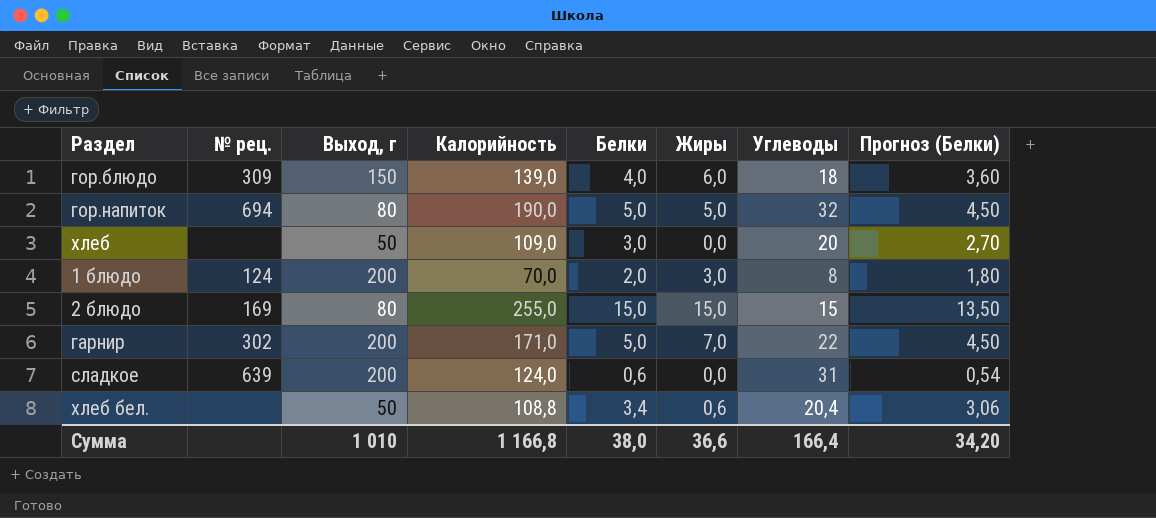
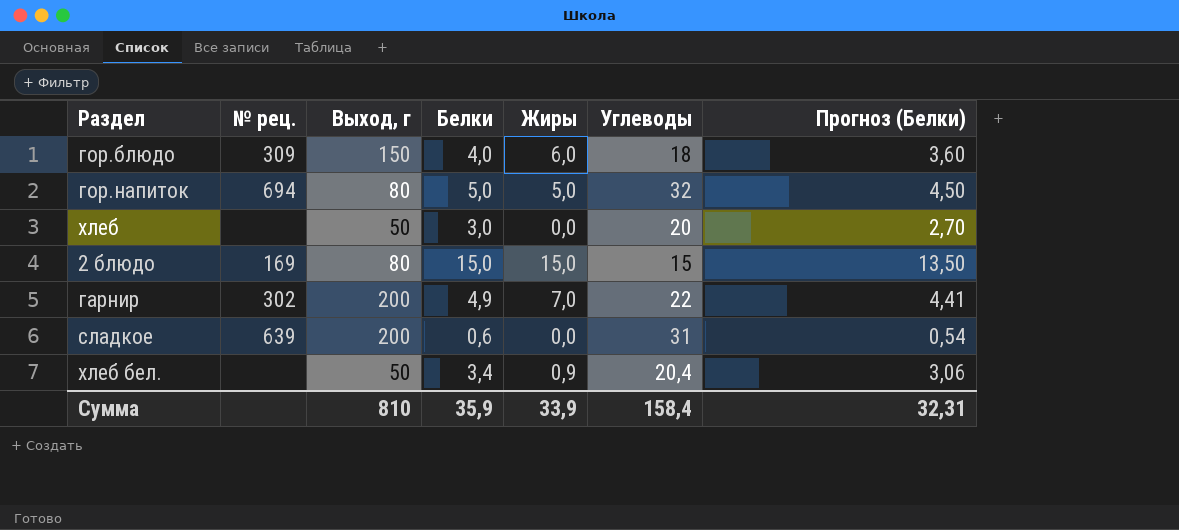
column Калорийность | position: 4 -> none
row 1 блюдо: 124 | 200 | 70,0 | 2,0 | 3,0 | 8 | 1,80 -> none
гарнир | Белки: 5,0 -> 4,9
гарнир | Прогноз (Белки): 4,50 -> 4,41
хлеб бел. | Жиры: 0,6 -> 0,9
Сумма | Выход, г: 1 010 -> 810
Сумма | Белки: 38,0 -> 35,9
Сумма | Жиры: 36,6 -> 33,9
Сумма | Углеводы: 166,4 -> 158,4
Сумма | Прогноз (Белки): 34,20 -> 32,31

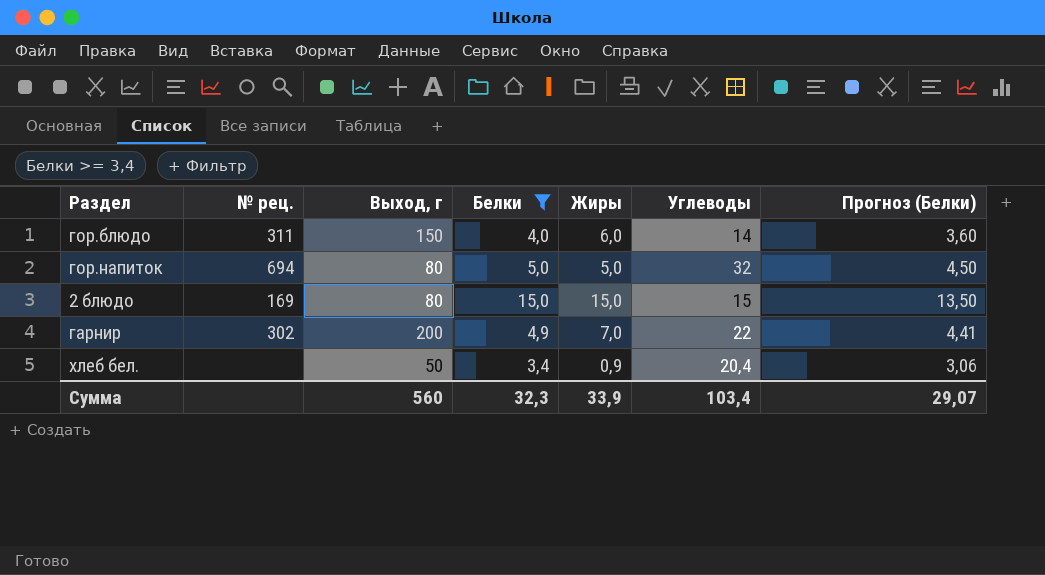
filter: none -> Белки >= 3,4
гор.блюдо | № рец.: 309 -> 311
гор.блюдо | Углеводы: 18 -> 14
Сумма | Выход, г: 810 -> 560
Сумма | Белки: 35,9 -> 32,3
Сумма | Углеводы: 158,4 -> 103,4
Сумма | Прогноз (Белки): 32,31 -> 29,07

